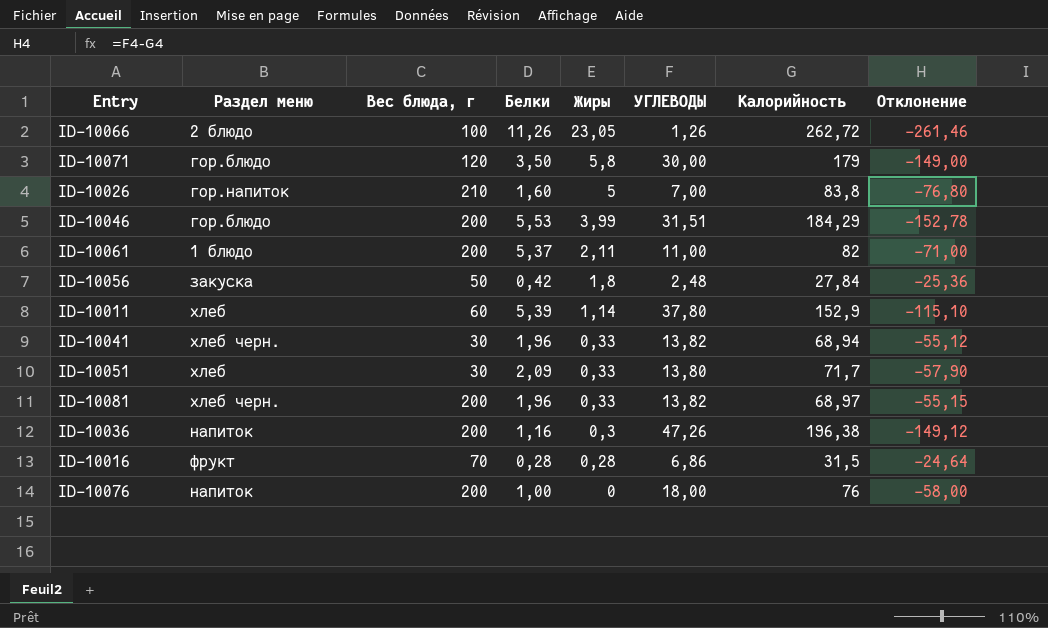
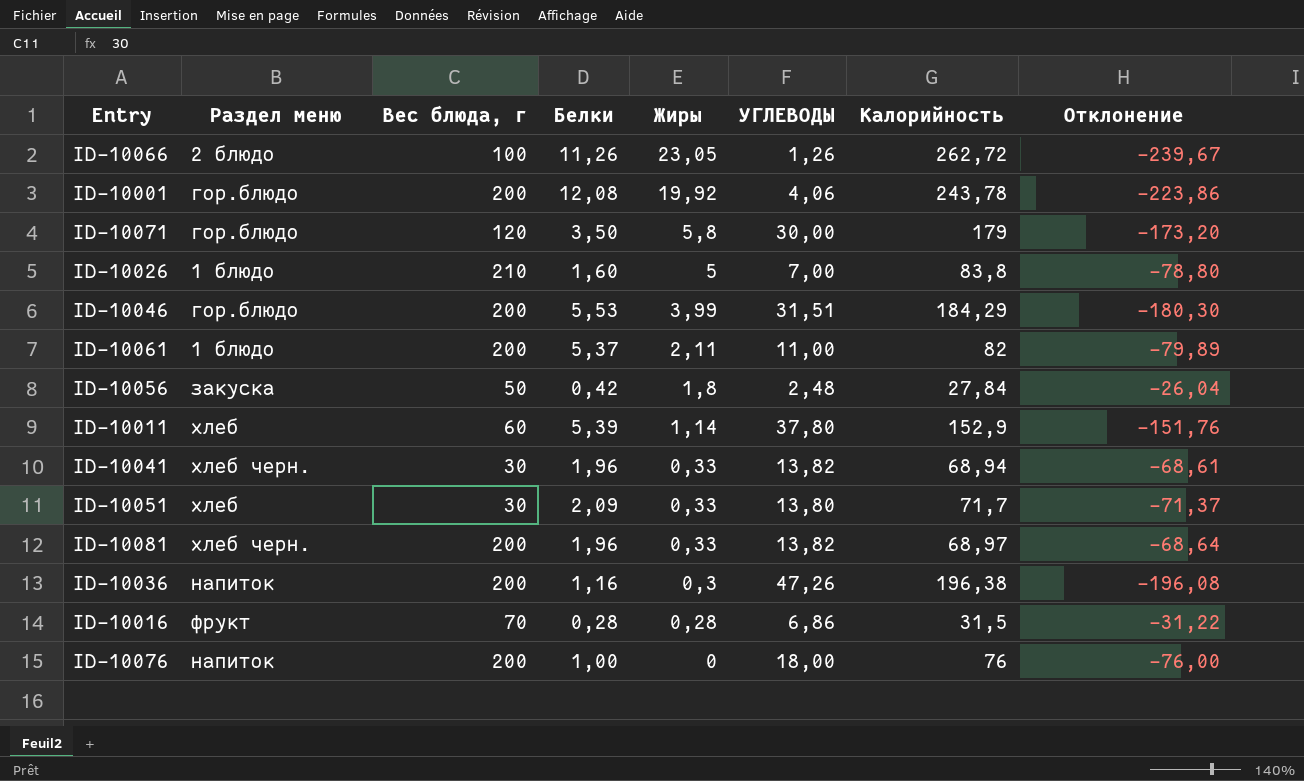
column Отклонение | formula: [УГЛЕВОДЫ] - [Калорийность] -> [Жиры] - [Калорийность]
row ID-10001: none -> гор.блюдо | 200 | 12,08 | 19,92 | 4,06 | 243,78 | -223,86
ID-10026 | Раздел меню: гор.напиток -> 1 блюдо

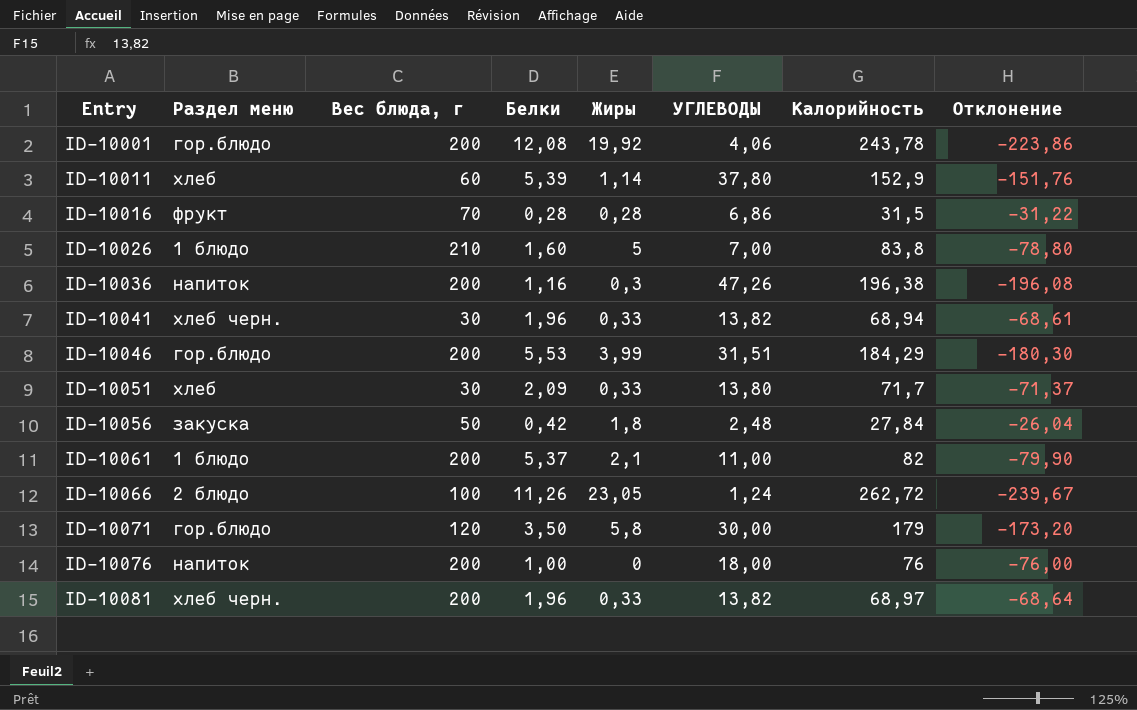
row order: Жиры descending -> Entry ascending
ID-10061 | Жиры: 2,11 -> 2,1
ID-10061 | Отклонение: -79,89 -> -79,90
ID-10066 | УГЛЕВОДЫ: 1,26 -> 1,24

